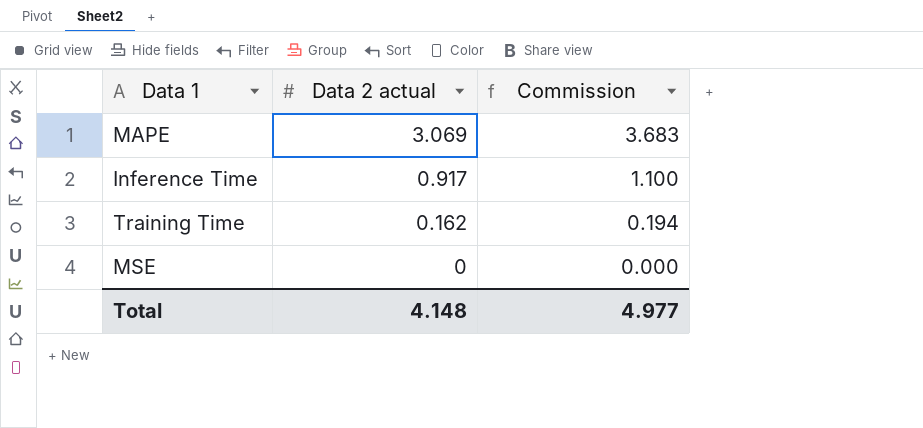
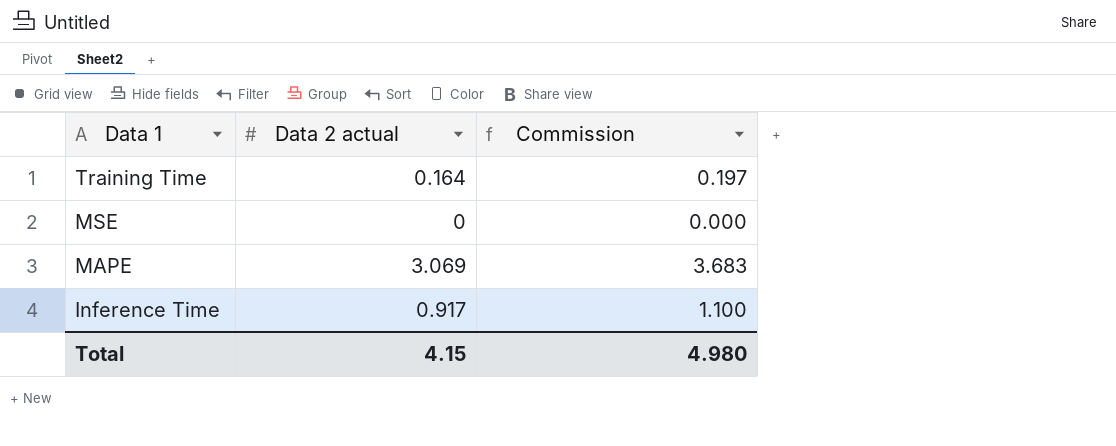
row order: Data 2 actual descending -> Data 1 descending
Training Time | Data 2 actual: 0.162 -> 0.164
Training Time | Commission: 0.194 -> 0.197
Total | Data 2 actual: 4.148 -> 4.15
Total | Commission: 4.977 -> 4.980

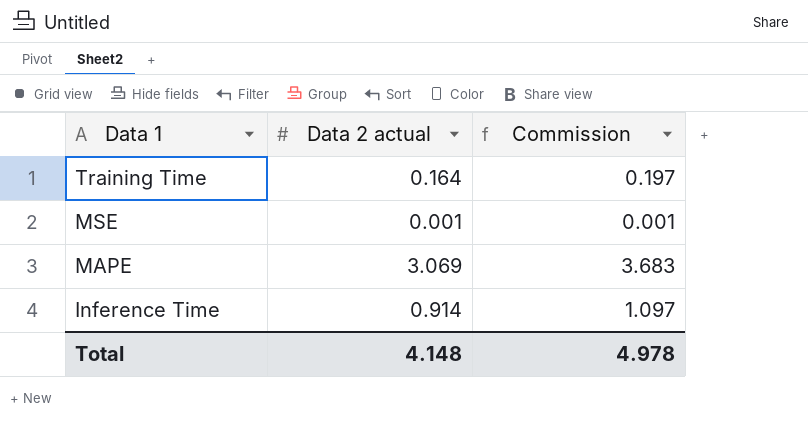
MSE | Data 2 actual: 0 -> 0.001
MSE | Commission: 0.000 -> 0.001
Inference Time | Data 2 actual: 0.917 -> 0.914
Inference Time | Commission: 1.100 -> 1.097
Total | Data 2 actual: 4.15 -> 4.148
Total | Commission: 4.980 -> 4.978

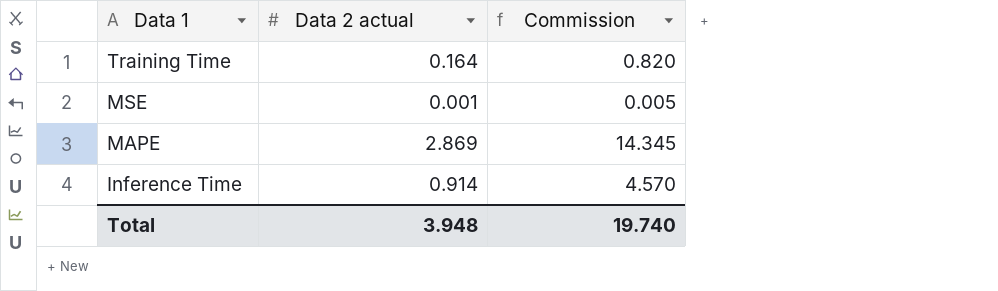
column Commission | formula: [Data 2 actual] * 1.2 -> [Data 2 actual] * 5
MAPE | Data 2 actual: 3.069 -> 2.869
Total | Data 2 actual: 4.148 -> 3.948
Total | Commission: 4.978 -> 19.740

